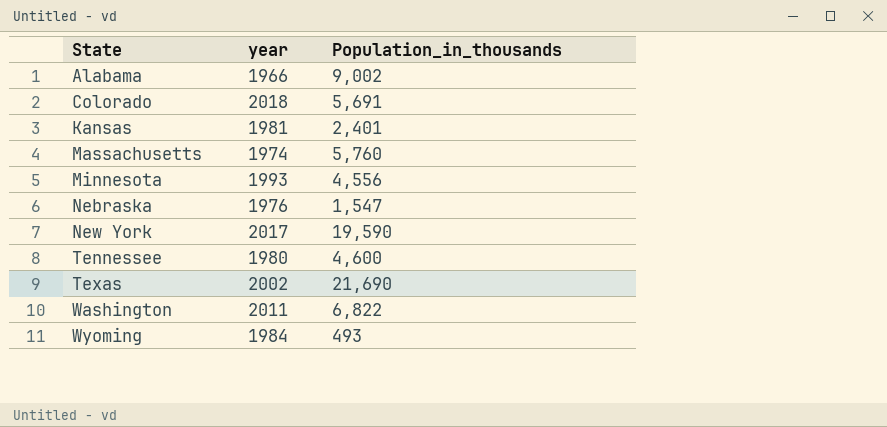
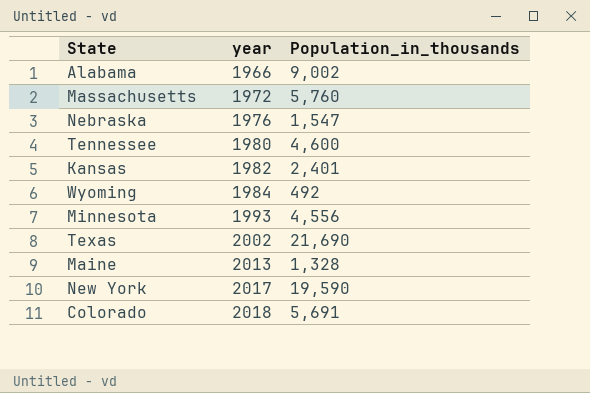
row order: State ascending -> year ascending
row Washington: 2011 | 6,822 -> none
Massachusetts | year: 1974 -> 1972
Kansas | year: 1981 -> 1982
Wyoming | Population_in_thousands: 493 -> 492
row Maine: none -> 2013 | 1,328

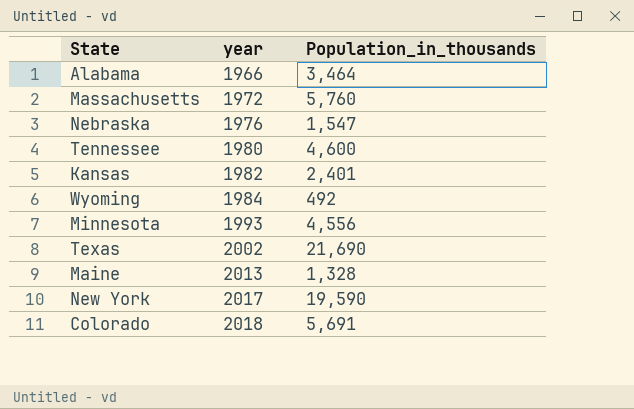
Alabama | Population_in_thousands: 9,002 -> 3,464

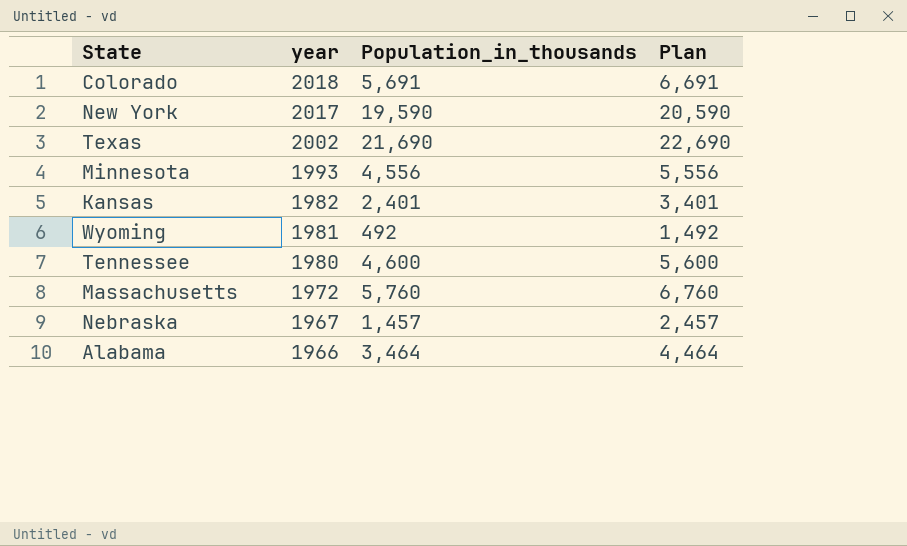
row order: year ascending -> year descending
column Plan | formula: none -> [Population_in_thousands] + 1000
row Maine: 2013 | 1,328 -> none
Wyoming | year: 1984 -> 1981
Nebraska | year: 1976 -> 1967
Nebraska | Population_in_thousands: 1,547 -> 1,457

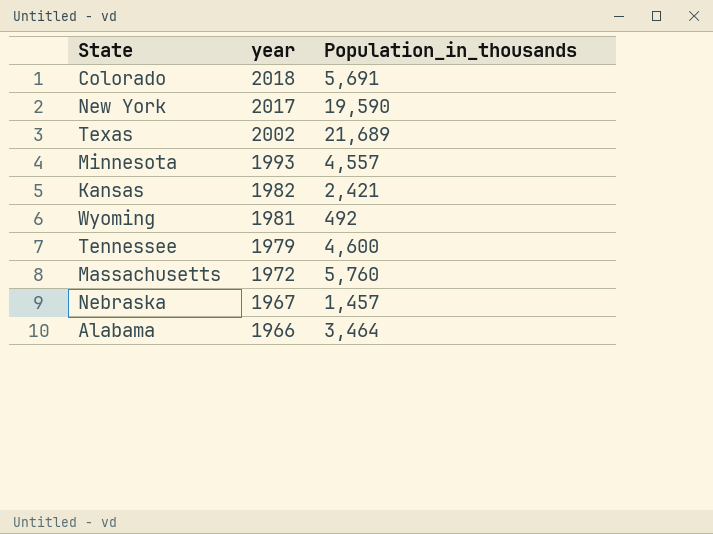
column Plan | formula: [Population_in_thousands] + 1000 -> none
Texas | Population_in_thousands: 21,690 -> 21,689
Minnesota | Population_in_thousands: 4,556 -> 4,557
Kansas | Population_in_thousands: 2,401 -> 2,421
Tennessee | year: 1980 -> 1979

